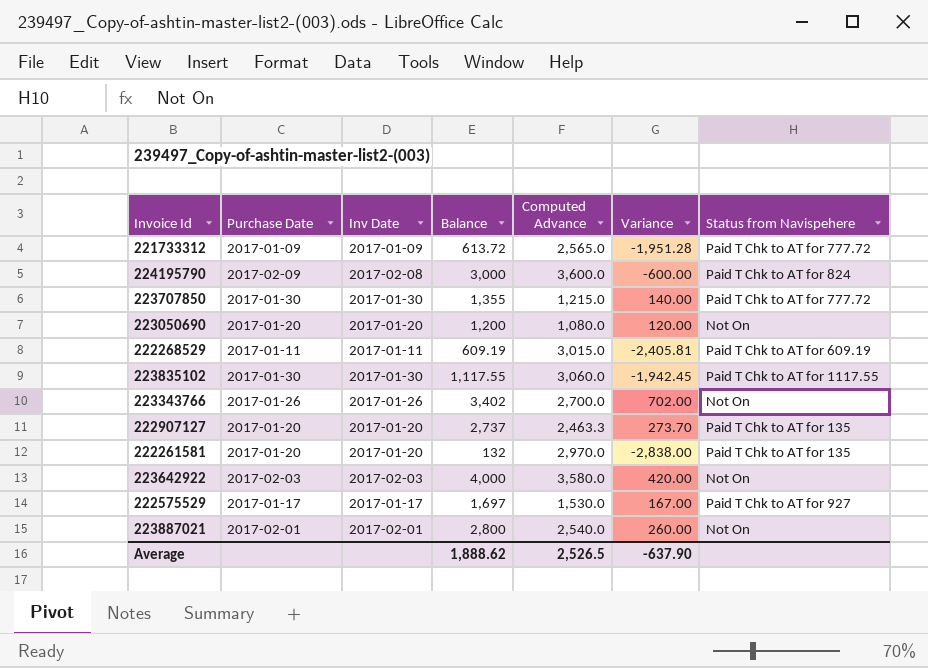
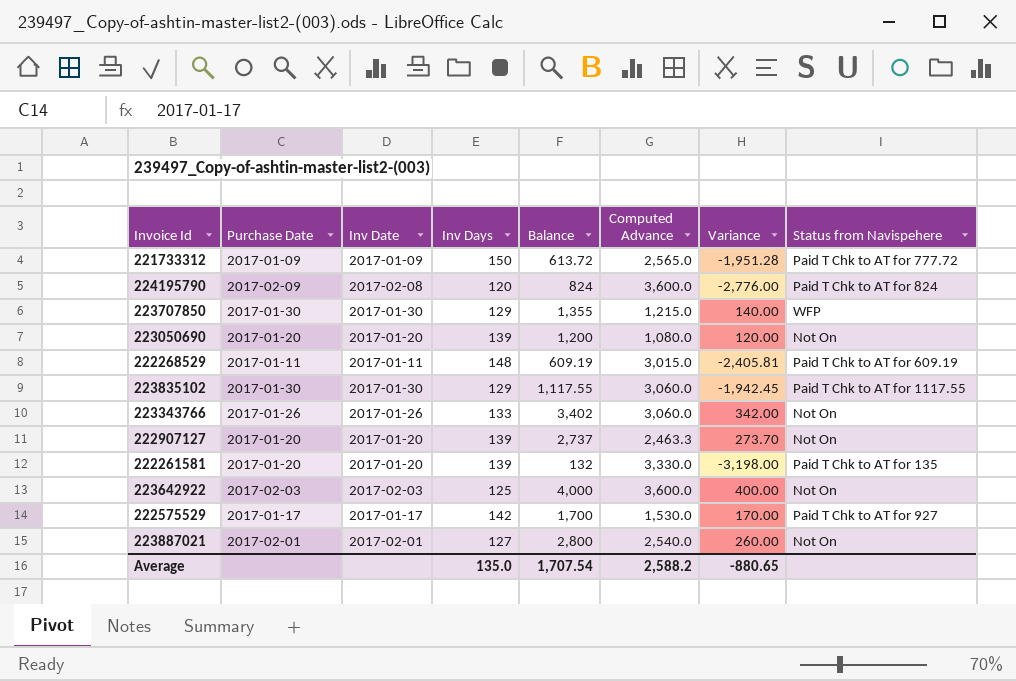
column Inv Days | position: none -> 4
224195790 | Balance: 3,000 -> 824
224195790 | Variance: -600.00 -> -2,776.00
223707850 | Status from Navispehere: Paid T Chk to AT for 777.72 -> WFP
223343766 | Computed Advance: 2,700.0 -> 3,060.0
223343766 | Variance: 702.00 -> 342.00
222907127 | Status from Navispehere: Paid T Chk to AT for 135 -> Not On
222261581 | Computed Advance: 2,970.0 -> 3,330.0
222261581 | Variance: -2,838.00 -> -3,198.00
223642922 | Computed Advance: 3,580.0 -> 3,600.0
223642922 | Variance: 420.00 -> 400.00
222575529 | Balance: 1,697 -> 1,700
222575529 | Variance: 167.00 -> 170.00
Average | Balance: 1,888.62 -> 1,707.54
Average | Computed Advance: 2,526.5 -> 2,588.2
Average | Variance: -637.90 -> -880.65

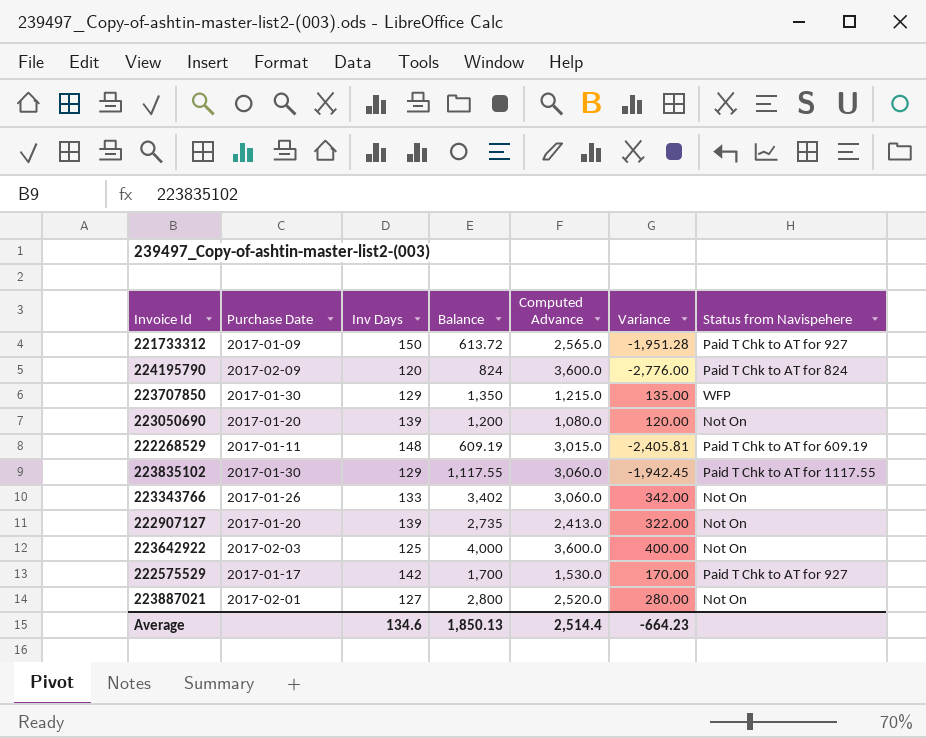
column Inv Date | position: 3 -> none
row 222261581: 2017-01-20 | 2017-01-20 | 139 | 132 | 3,330.0 | -3,198.00 | Paid T Chk to AT for 135 -> none
221733312 | Status from Navispehere: Paid T Chk to AT for 777.72 -> Paid T Chk to AT for 927
223707850 | Balance: 1,355 -> 1,350
223707850 | Variance: 140.00 -> 135.00
222907127 | Balance: 2,737 -> 2,735
222907127 | Computed Advance: 2,463.3 -> 2,413.0
222907127 | Variance: 273.70 -> 322.00
223887021 | Computed Advance: 2,540.0 -> 2,520.0
223887021 | Variance: 260.00 -> 280.00
Average | Inv Days: 135.0 -> 134.6
Average | Balance: 1,707.54 -> 1,850.13
Average | Computed Advance: 2,588.2 -> 2,514.4
Average | Variance: -880.65 -> -664.23

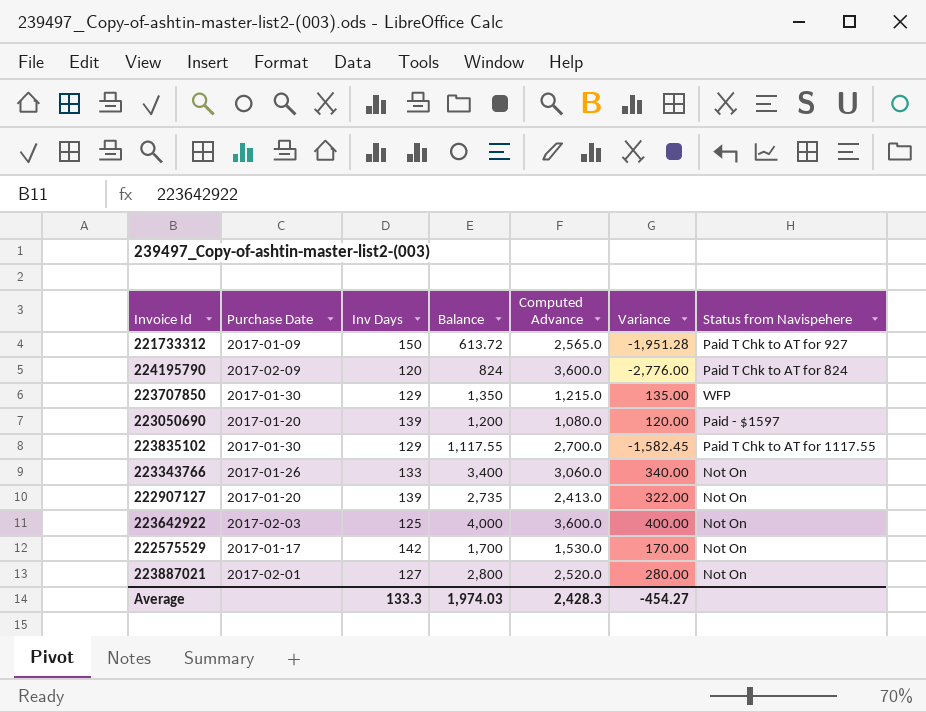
row 222268529: 2017-01-11 | 148 | 609.19 | 3,015.0 | -2,405.81 | Paid T Chk to AT for 609.19 -> none
223050690 | Status from Navispehere: Not On -> Paid - $1597
223835102 | Computed Advance: 3,060.0 -> 2,700.0
223835102 | Variance: -1,942.45 -> -1,582.45
223343766 | Balance: 3,402 -> 3,400
223343766 | Variance: 342.00 -> 340.00
222575529 | Status from Navispehere: Paid T Chk to AT for 927 -> Not On
Average | Inv Days: 134.6 -> 133.3
Average | Balance: 1,850.13 -> 1,974.03
Average | Computed Advance: 2,514.4 -> 2,428.3
Average | Variance: -664.23 -> -454.27

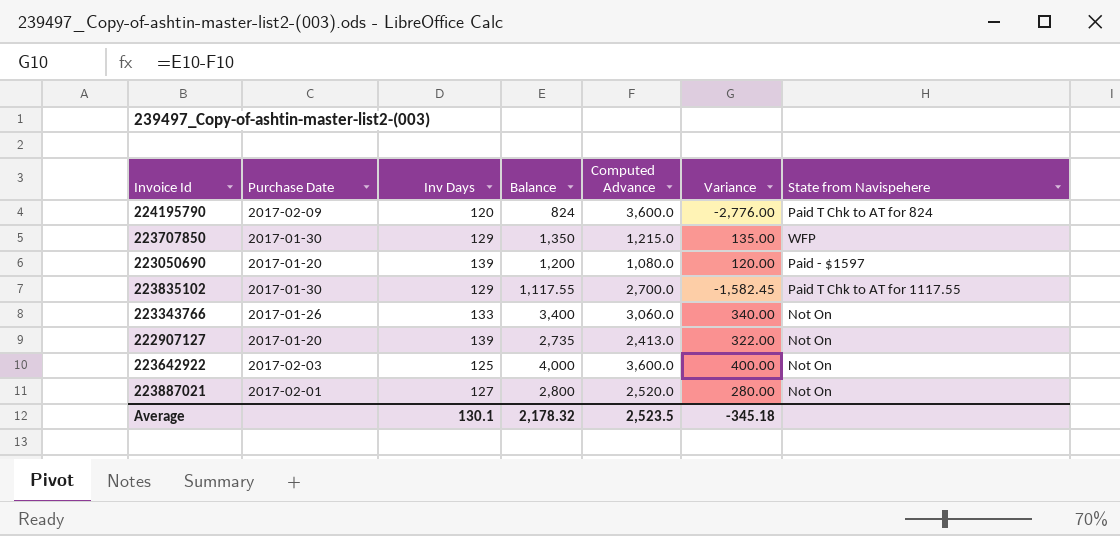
column name: Status from Navispehere -> State from Navispehere
row 221733312: 2017-01-09 | 150 | 613.72 | 2,565.0 | -1,951.28 | Paid T Chk to AT for 927 -> none
row 222575529: 2017-01-17 | 142 | 1,700 | 1,530.0 | 170.00 | Not On -> none
Average | Inv Days: 133.3 -> 130.1
Average | Balance: 1,974.03 -> 2,178.32
Average | Computed Advance: 2,428.3 -> 2,523.5
Average | Variance: -454.27 -> -345.18

